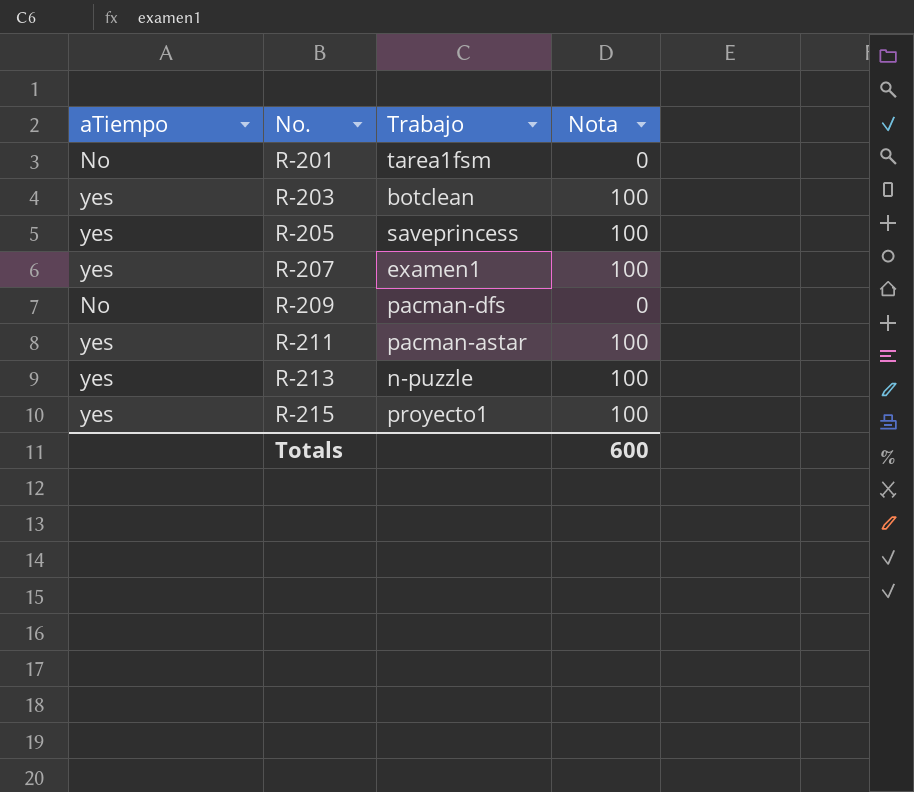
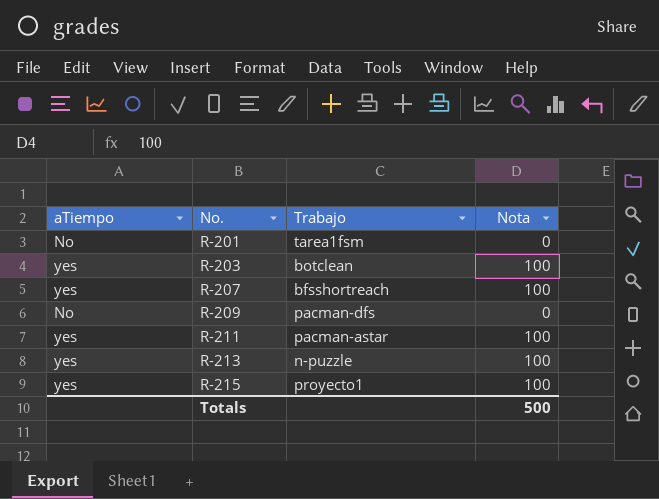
row R-205: yes | saveprincess | 100 -> none
R-207 | Trabajo: examen1 -> bfsshortreach
Totals | Nota: 600 -> 500

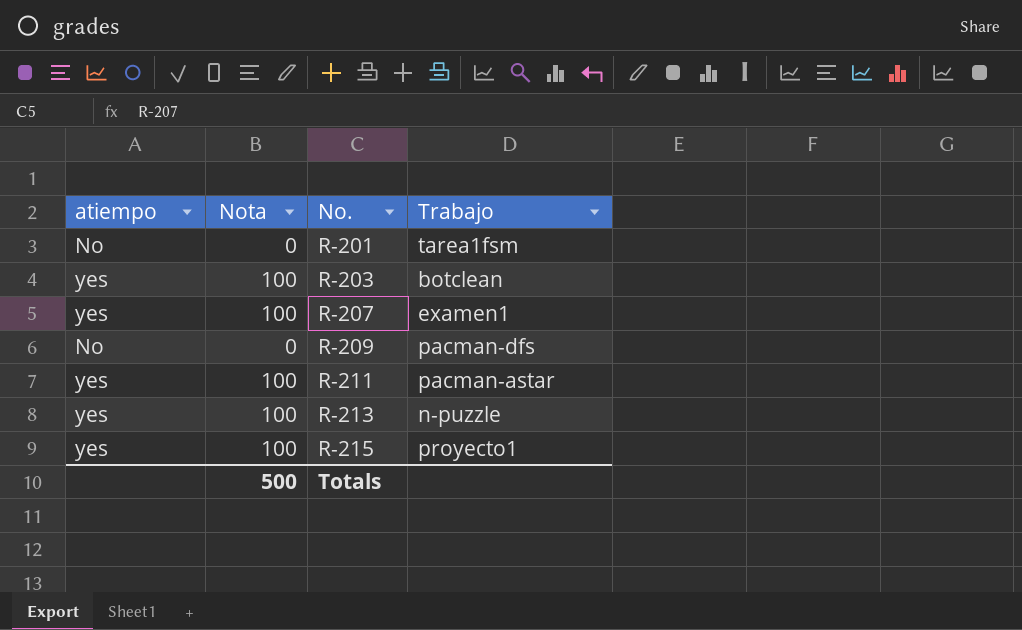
column name: aTiempo -> atiempo
column Nota | position: 4 -> 2
R-207 | Trabajo: bfsshortreach -> examen1

